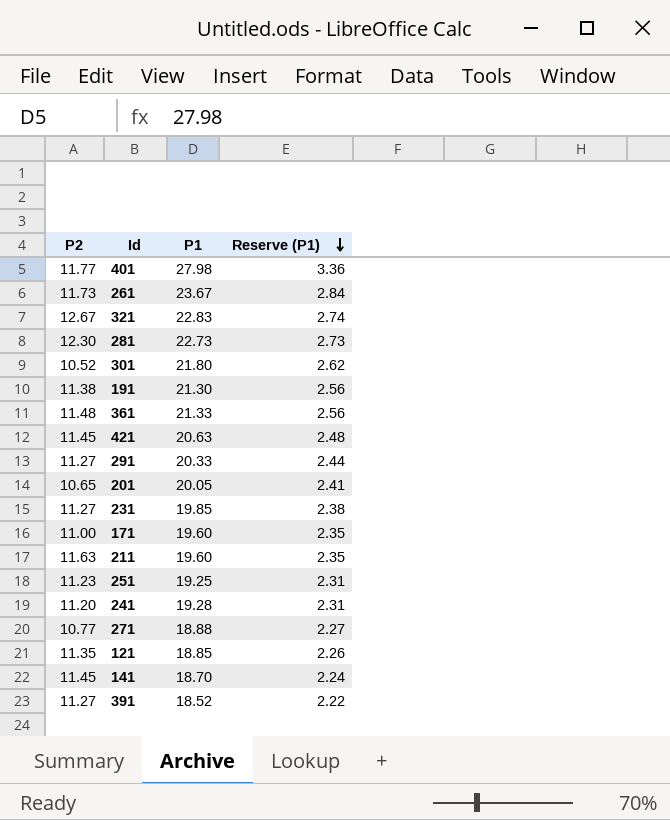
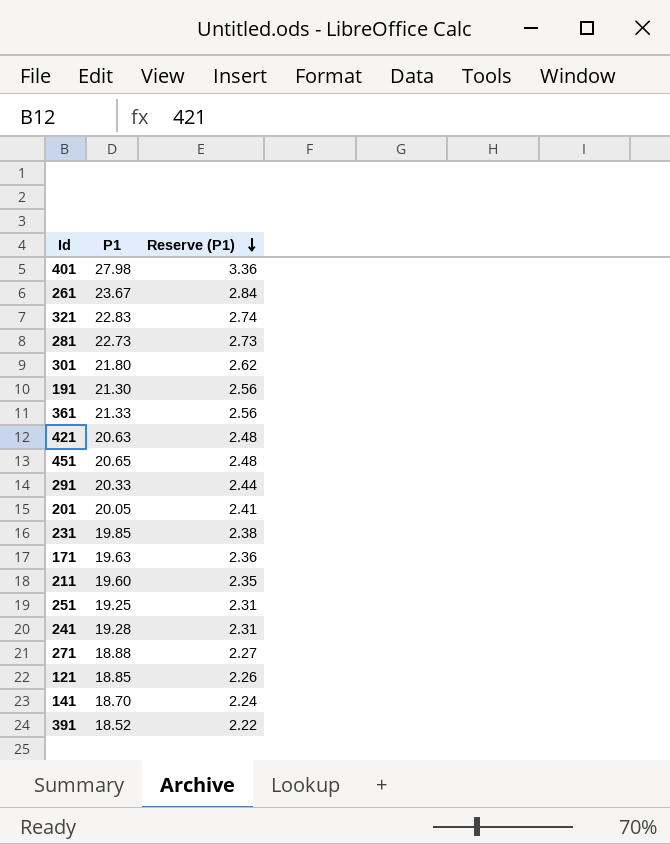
column P2 | position: 1 -> none
row 451: none -> 20.65 | 2.48
171 | P1: 19.60 -> 19.63
171 | Reserve (P1): 2.35 -> 2.36

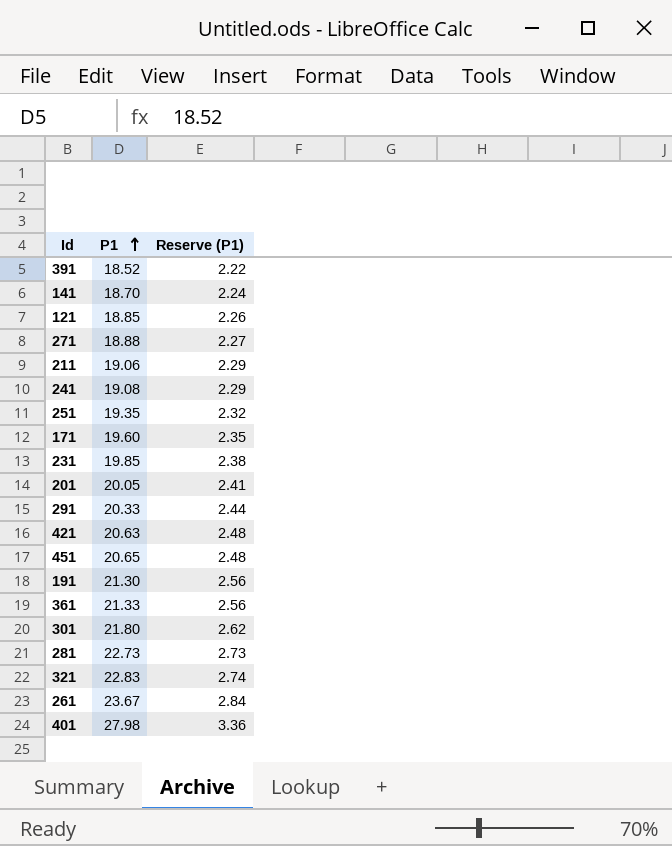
row order: Reserve (P1) descending -> P1 ascending
211 | P1: 19.60 -> 19.06
211 | Reserve (P1): 2.35 -> 2.29
241 | P1: 19.28 -> 19.08
241 | Reserve (P1): 2.31 -> 2.29
251 | P1: 19.25 -> 19.35
251 | Reserve (P1): 2.31 -> 2.32
171 | P1: 19.63 -> 19.60
171 | Reserve (P1): 2.36 -> 2.35

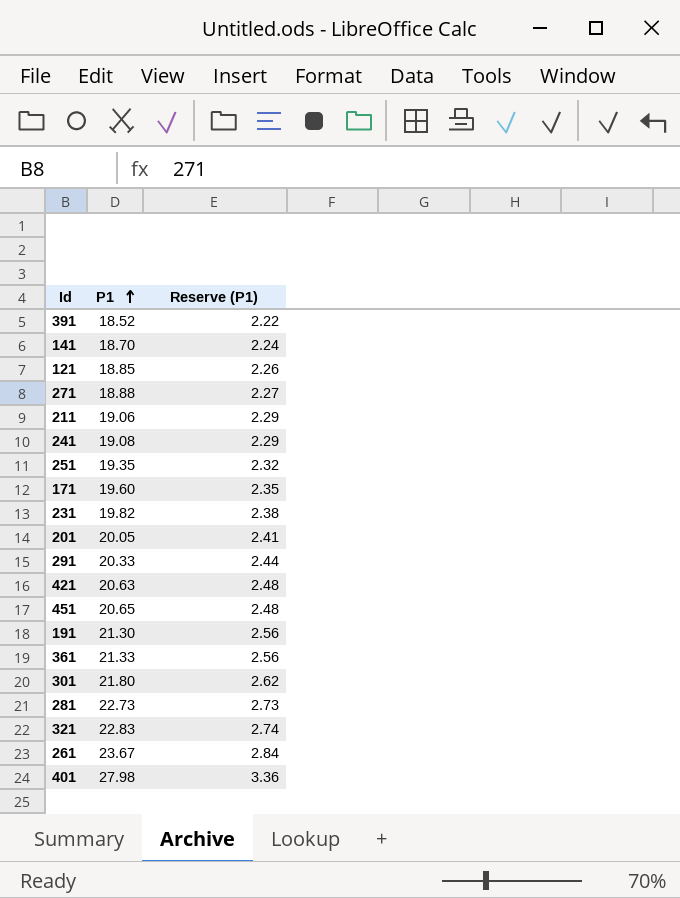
231 | P1: 19.85 -> 19.82

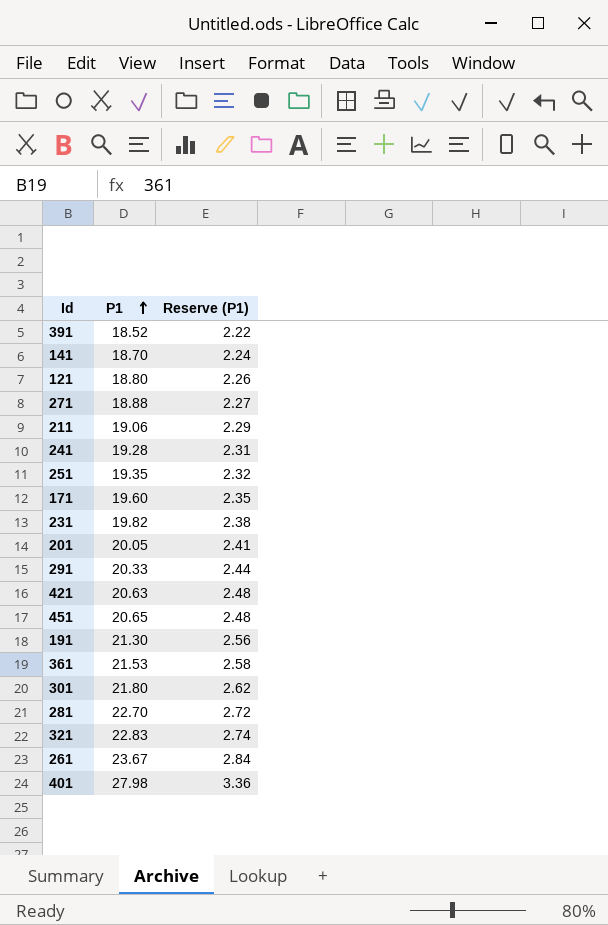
121 | P1: 18.85 -> 18.80
241 | P1: 19.08 -> 19.28
241 | Reserve (P1): 2.29 -> 2.31
361 | P1: 21.33 -> 21.53
361 | Reserve (P1): 2.56 -> 2.58
281 | P1: 22.73 -> 22.70
281 | Reserve (P1): 2.73 -> 2.72

